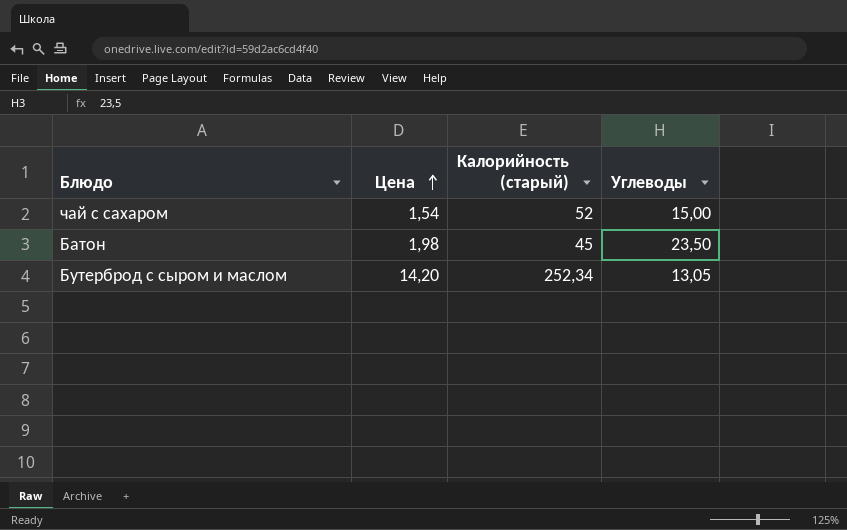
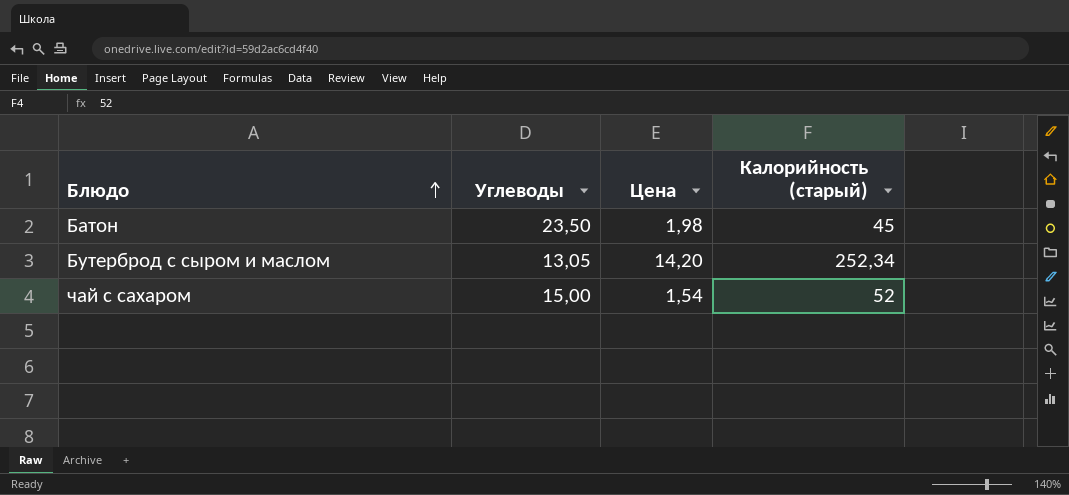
row order: Цена ascending -> Блюдо ascending
column Углеводы | position: 4 -> 2

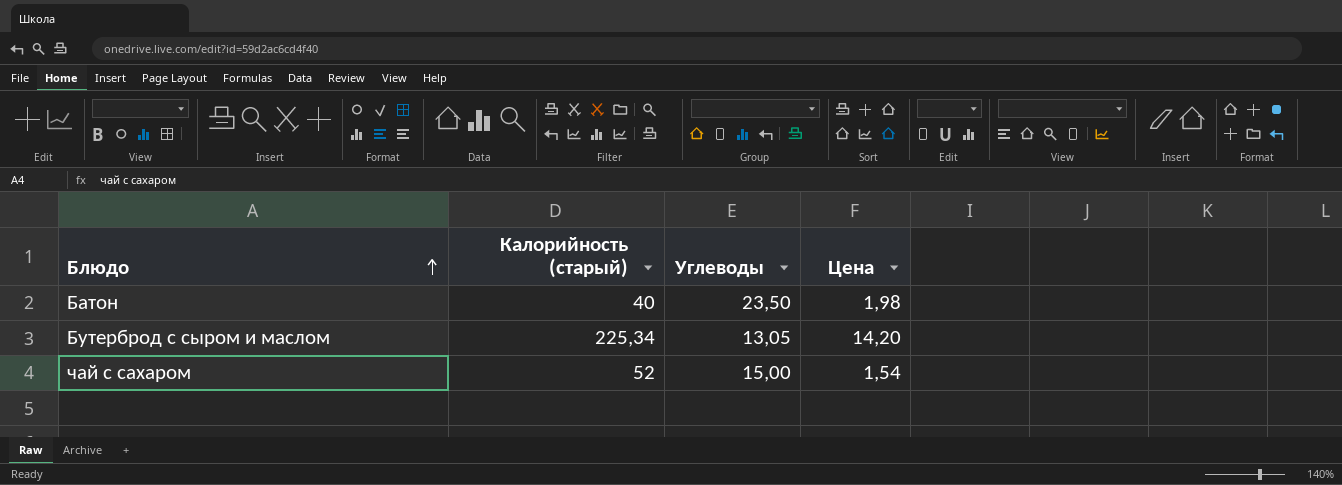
column Калорийность (старый) | position: 4 -> 2
Батон | Калорийность (старый): 45 -> 40
Бутерброд с сыром и маслом | Калорийность (старый): 252,34 -> 225,34

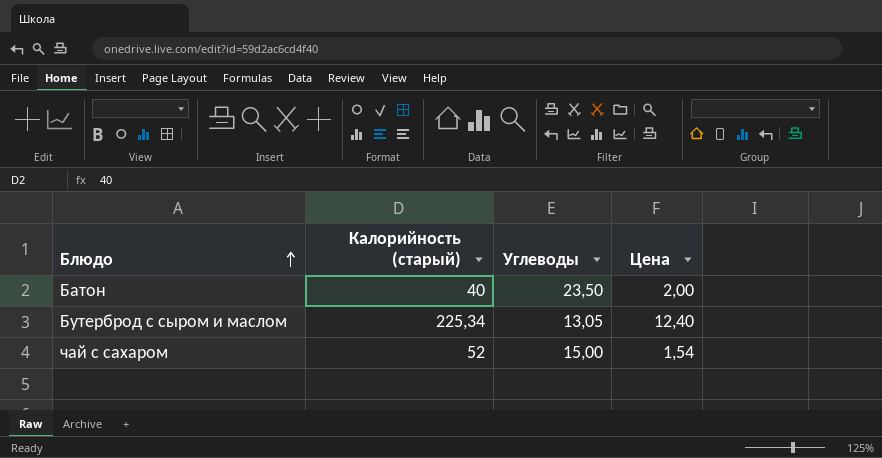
Батон | Цена: 1,98 -> 2,00
Бутерброд с сыром и маслом | Цена: 14,20 -> 12,40

